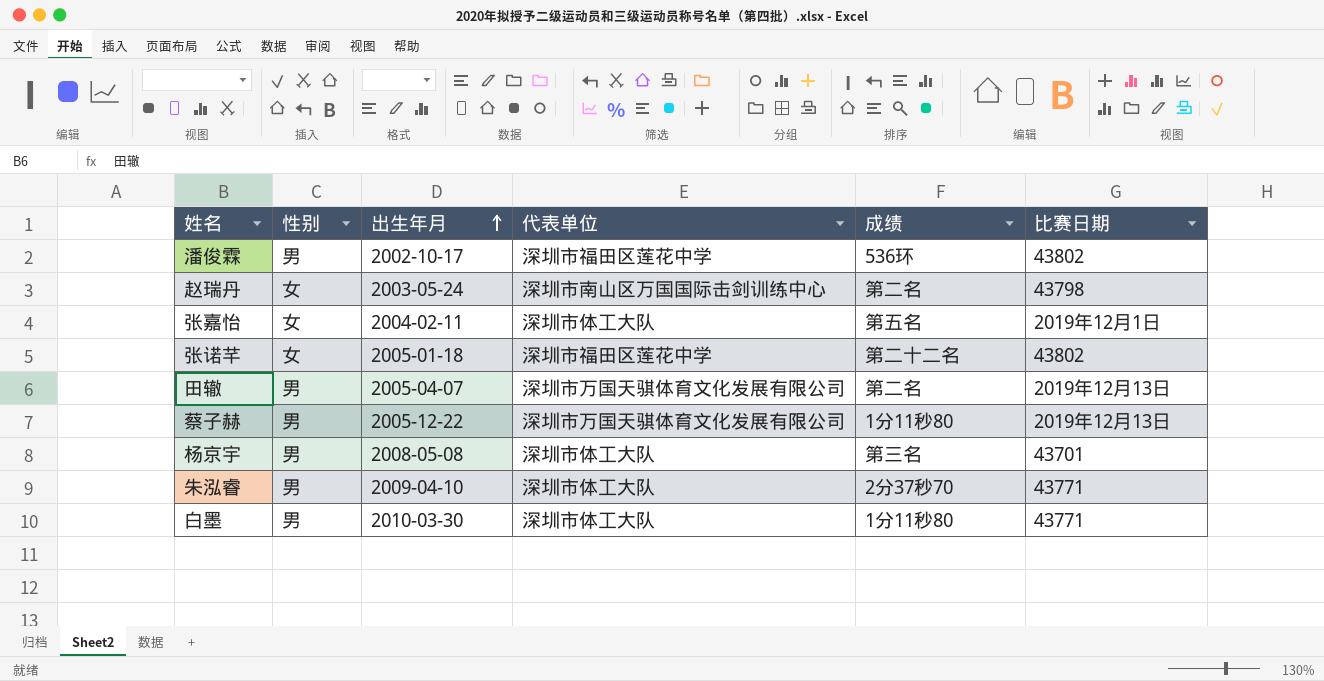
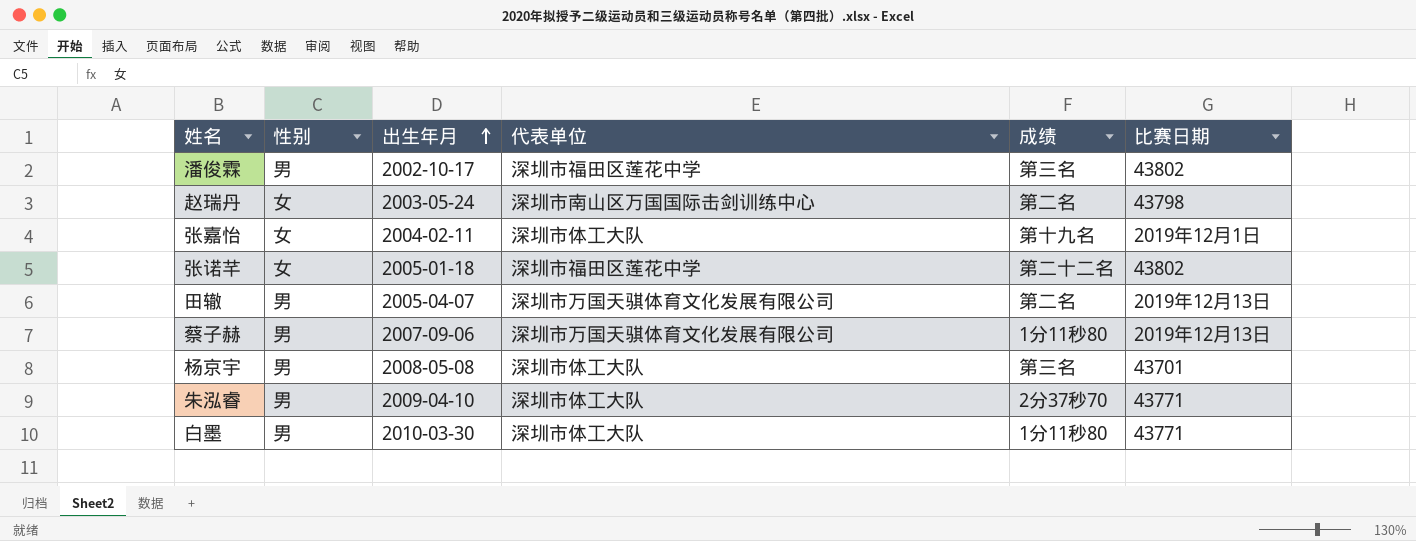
潘俊霖 | 成绩: 536环 -> 第三名
张嘉怡 | 成绩: 第五名 -> 第十九名
蔡子赫 | 出生年月: 2005-12-22 -> 2007-09-06

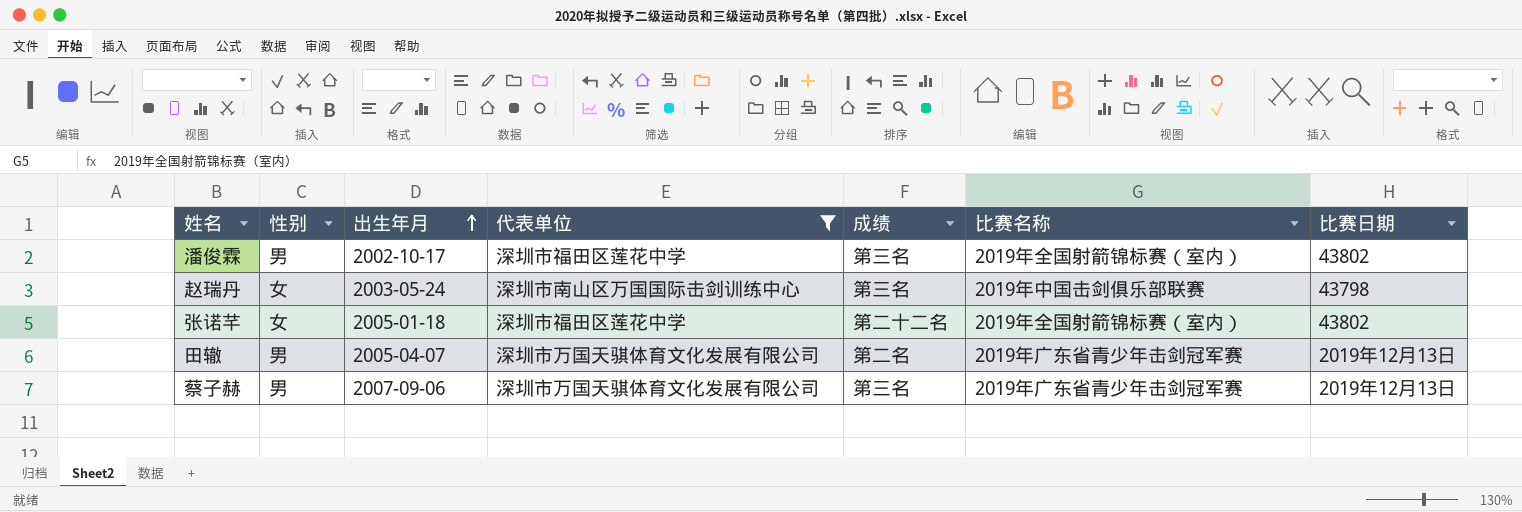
filter: none -> 代表单位 != 深圳市体工大队
column 比赛名称 | position: none -> 6
赵瑞丹 | 成绩: 第二名 -> 第三名
蔡子赫 | 成绩: 1分11秒80 -> 第三名

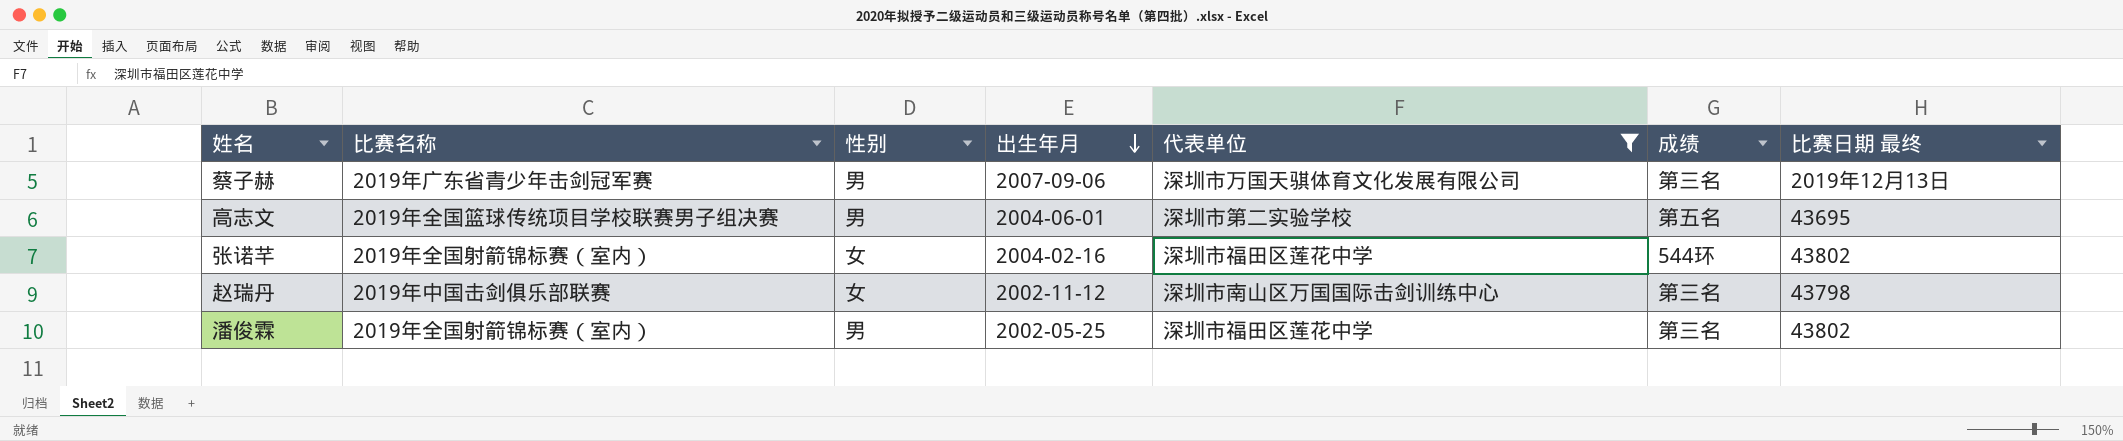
row order: 出生年月 ascending -> 出生年月 descending
column 比赛名称 | position: 6 -> 2
column name: 比赛日期 -> 比赛日期 最终
row 田辙: 男 | 2005-04-07 | 深圳市万国天骐体育文化发展有限公司 | 第二名 | 2019年广东省青少年击剑冠军赛 | 2019年12月13日 -> none
row 高志文: none -> 2019年全国篮球传统项目学校联赛男子组决赛 | 男 | 2004-06-01 | 深圳市第二实验学校 | 第五名 | 43695
张诺芊 | 出生年月: 2005-01-18 -> 2004-02-16
张诺芊 | 成绩: 第二十二名 -> 544环
赵瑞丹 | 出生年月: 2003-05-24 -> 2002-11-12
潘俊霖 | 出生年月: 2002-10-17 -> 2002-05-25

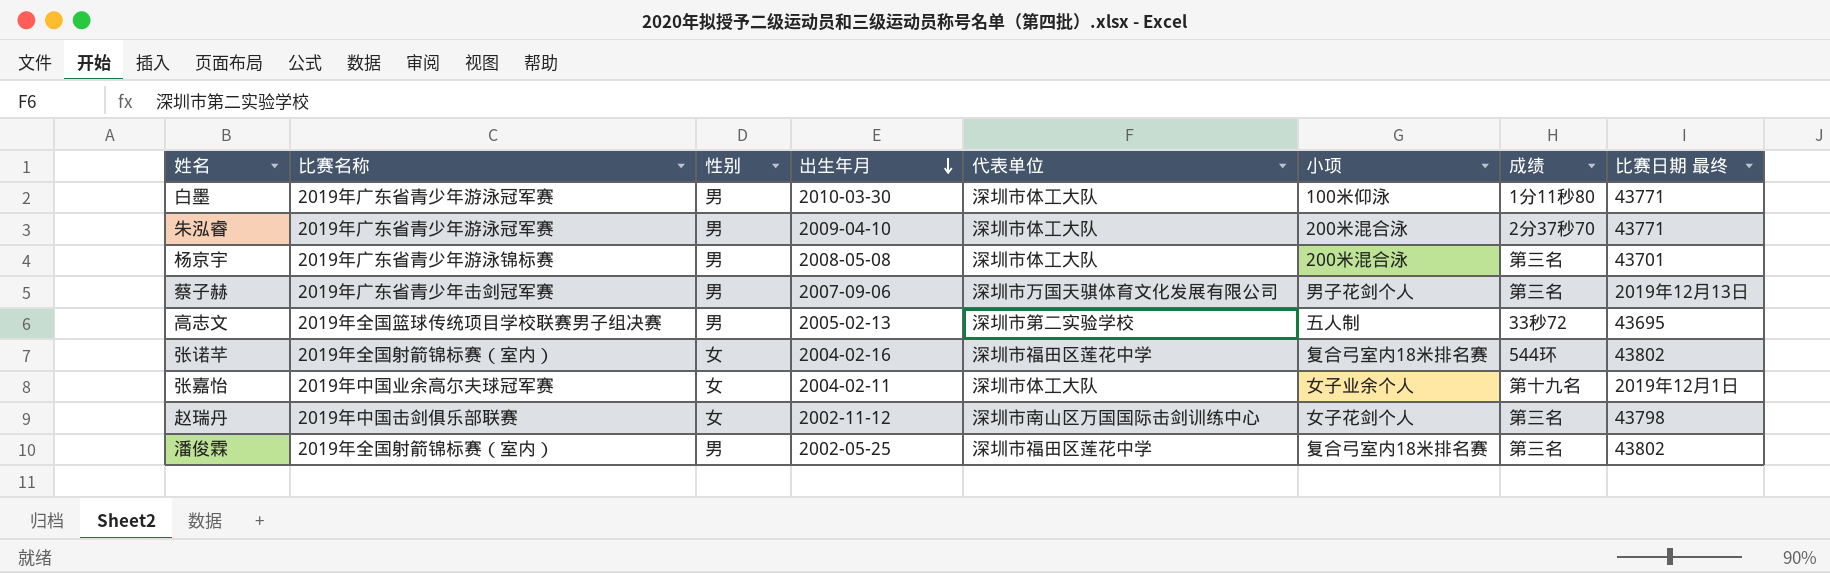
filter: 代表单位 != 深圳市体工大队 -> none
column 小项 | position: none -> 6
高志文 | 出生年月: 2004-06-01 -> 2005-02-13
高志文 | 成绩: 第五名 -> 33秒72

